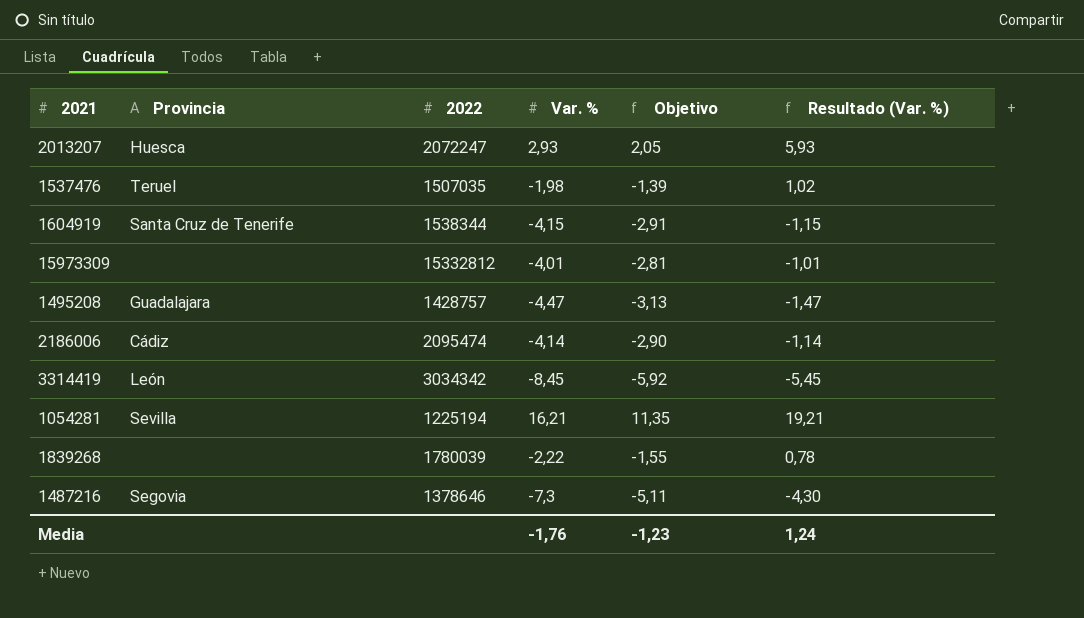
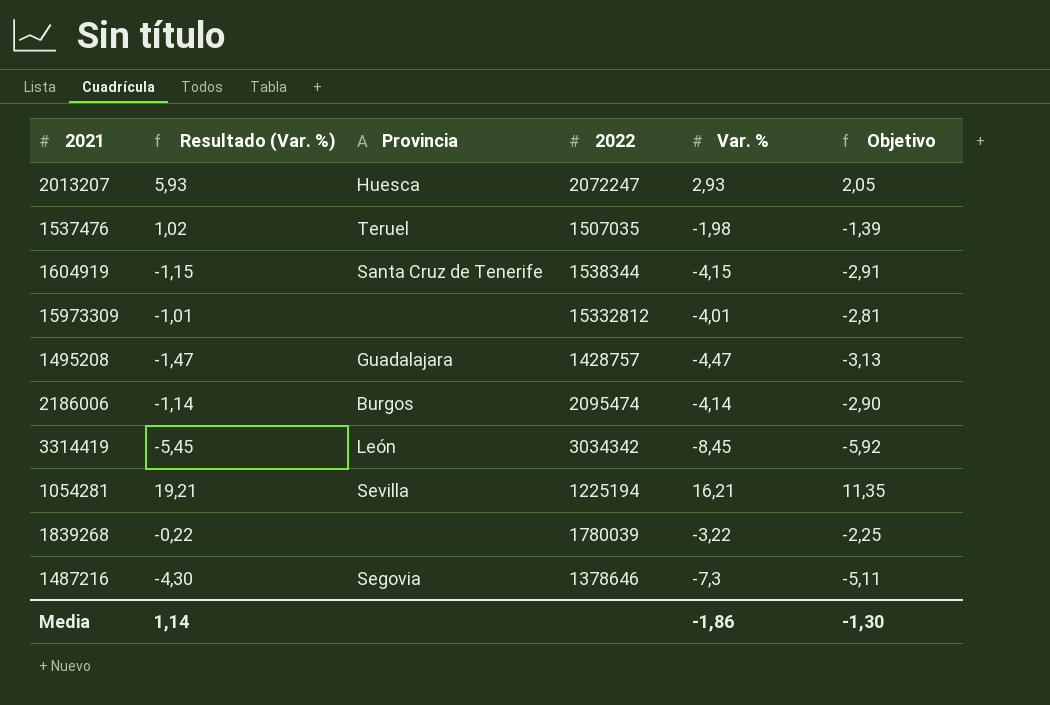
column Resultado (Var. %) | position: 6 -> 2
2186006 | Provincia: Cádiz -> Burgos
1839268 | Resultado (Var. %): 0,78 -> -0,22
1839268 | Var. %: -2,22 -> -3,22
1839268 | Objetivo: -1,55 -> -2,25
Media | Resultado (Var. %): 1,24 -> 1,14
Media | Var. %: -1,76 -> -1,86
Media | Objetivo: -1,23 -> -1,30

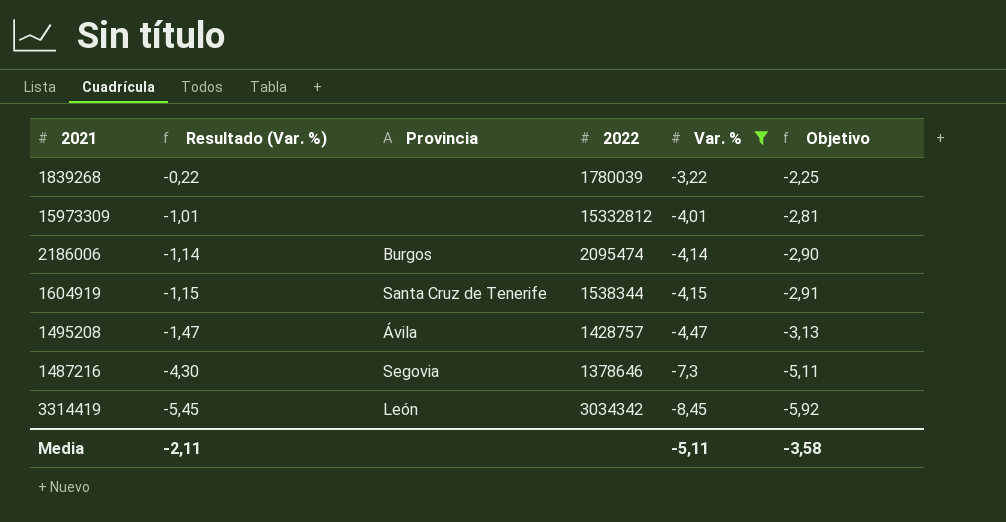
filter: none -> Var. % <= -3,22
row order: none -> Resultado (Var. %) descending
1495208 | Provincia: Guadalajara -> Ávila
Media | Resultado (Var. %): 1,14 -> -2,11
Media | Var. %: -1,86 -> -5,11
Media | Objetivo: -1,30 -> -3,58

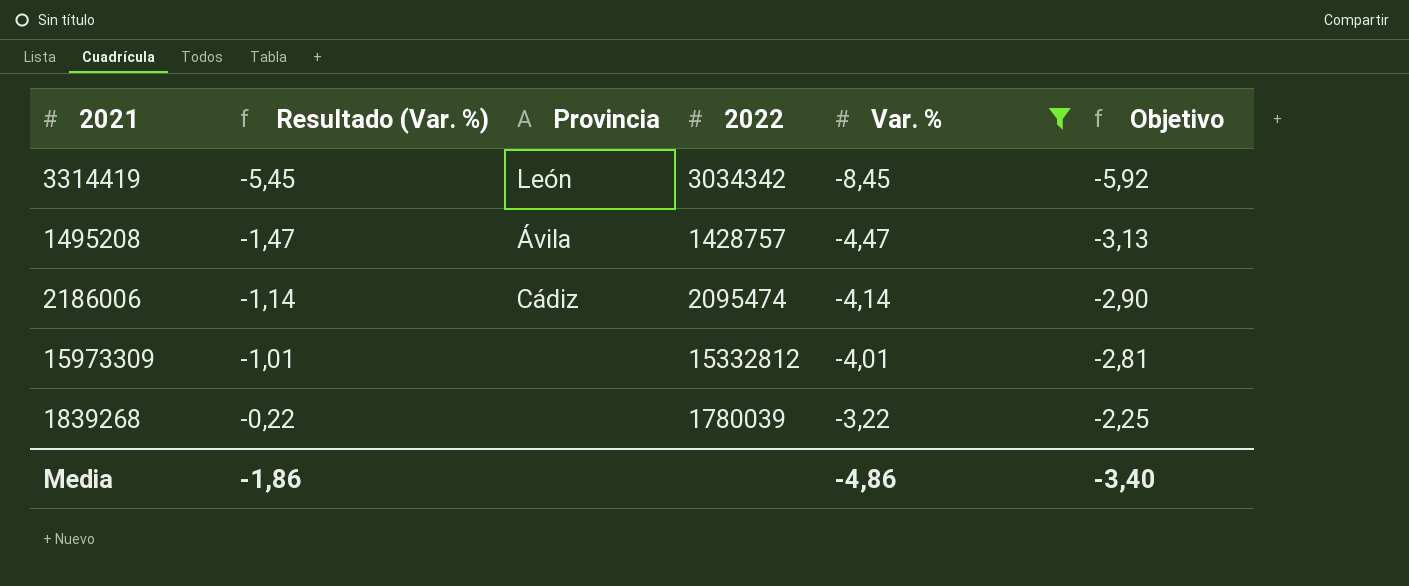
row order: Resultado (Var. %) descending -> Resultado (Var. %) ascending
row 1604919: -1,15 | Santa Cruz de Tenerife | 1538344 | -4,15 | -2,91 -> none
row 1487216: -4,30 | Segovia | 1378646 | -7,3 | -5,11 -> none
2186006 | Provincia: Burgos -> Cádiz
Media | Resultado (Var. %): -2,11 -> -1,86
Media | Var. %: -5,11 -> -4,86
Media | Objetivo: -3,58 -> -3,40

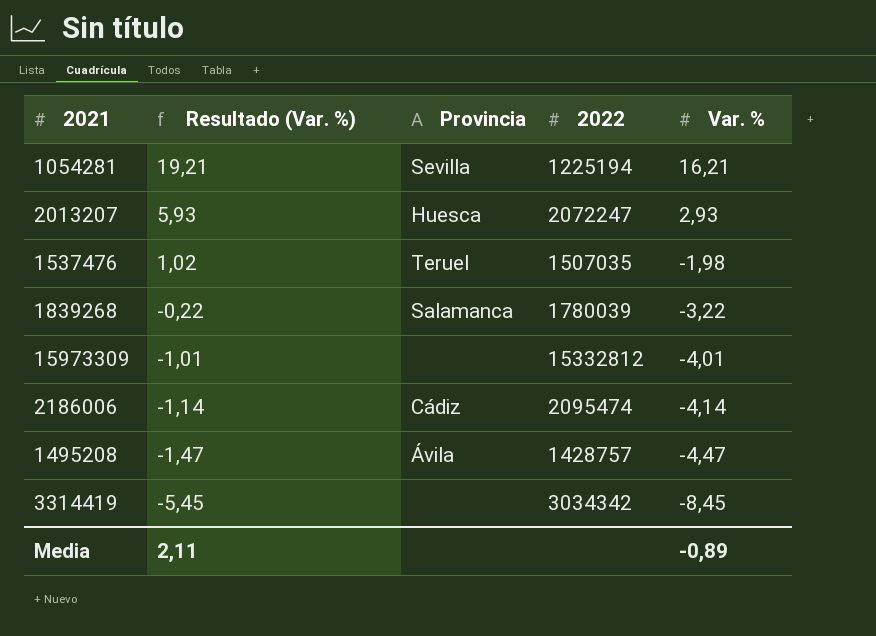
filter: Var. % <= -3,22 -> none
row order: Resultado (Var. %) ascending -> Resultado (Var. %) descending
column Objetivo | formula: [Var. %] * 0,7 -> none
1839268 | Provincia: none -> Salamanca
3314419 | Provincia: León -> none
Media | Resultado (Var. %): -1,86 -> 2,11
Media | Var. %: -4,86 -> -0,89

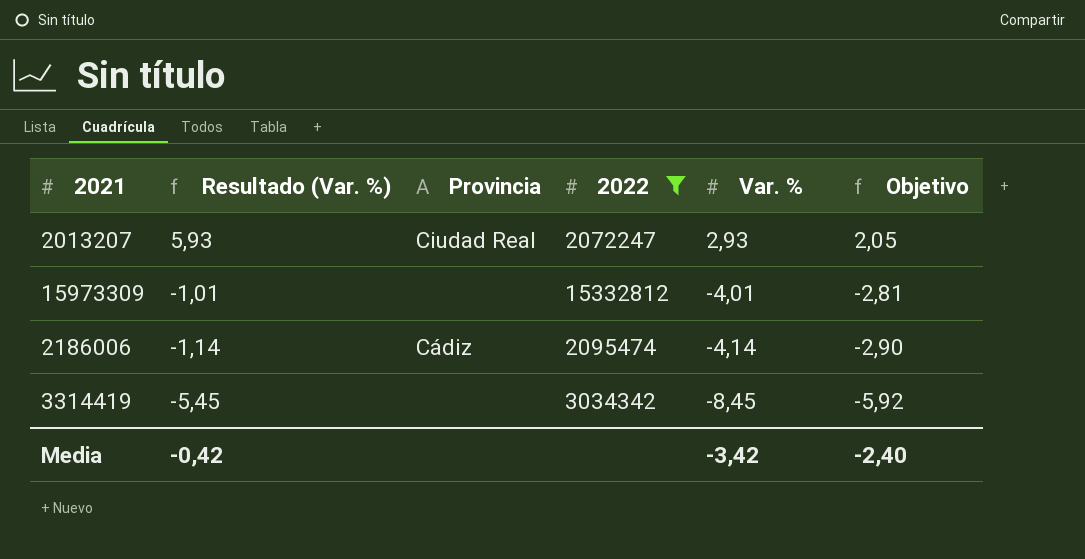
filter: none -> 2022 >= 2072247
column Objetivo | formula: none -> [Var. %] * 0,7
2013207 | Provincia: Huesca -> Ciudad Real
Media | Resultado (Var. %): 2,11 -> -0,42
Media | Var. %: -0,89 -> -3,42

